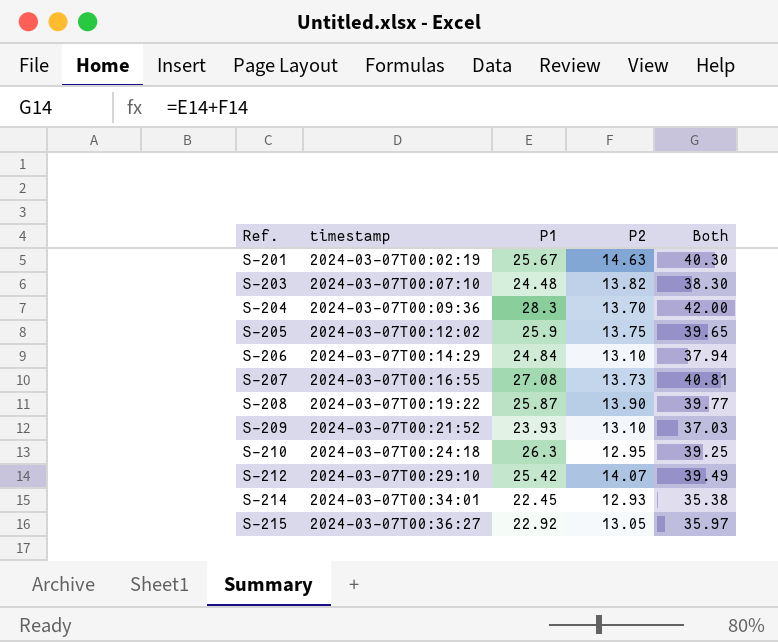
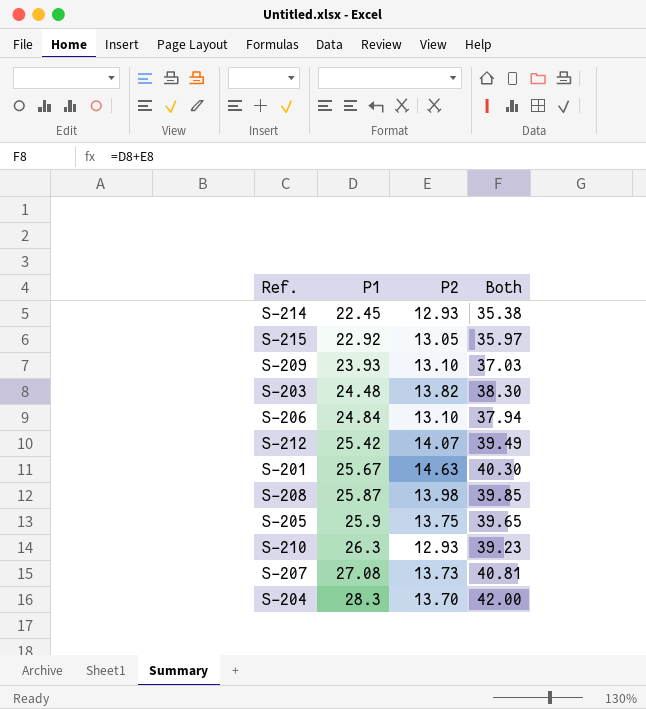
row order: Ref. ascending -> P1 ascending
column timestamp | position: 2 -> none
S-208 | P2: 13.90 -> 13.98
S-208 | Both: 39.77 -> 39.85
S-210 | P2: 12.95 -> 12.93
S-210 | Both: 39.25 -> 39.23

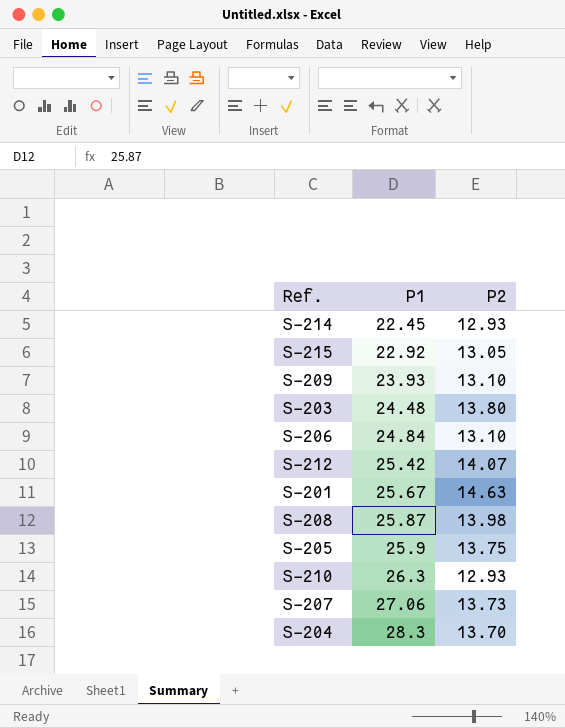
column Both | formula: [P1] + [P2] -> none
S-203 | P2: 13.82 -> 13.80
S-207 | P1: 27.08 -> 27.06

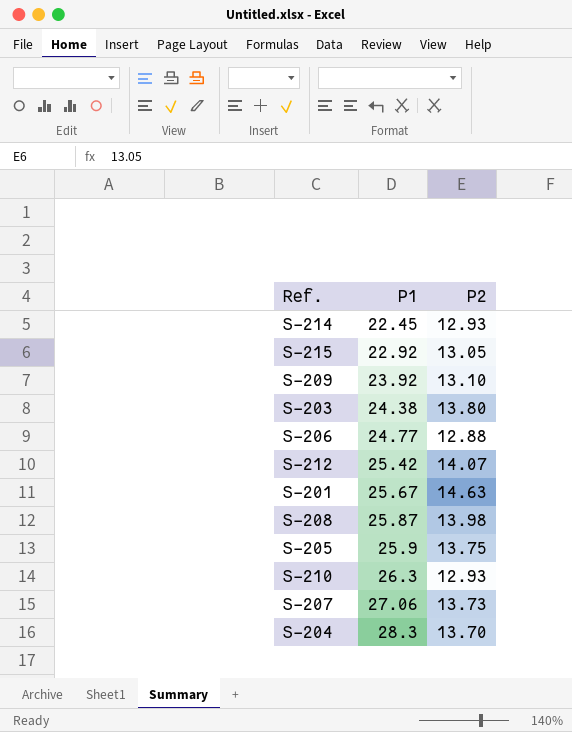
S-209 | P1: 23.93 -> 23.92
S-203 | P1: 24.48 -> 24.38
S-206 | P1: 24.84 -> 24.77
S-206 | P2: 13.10 -> 12.88

